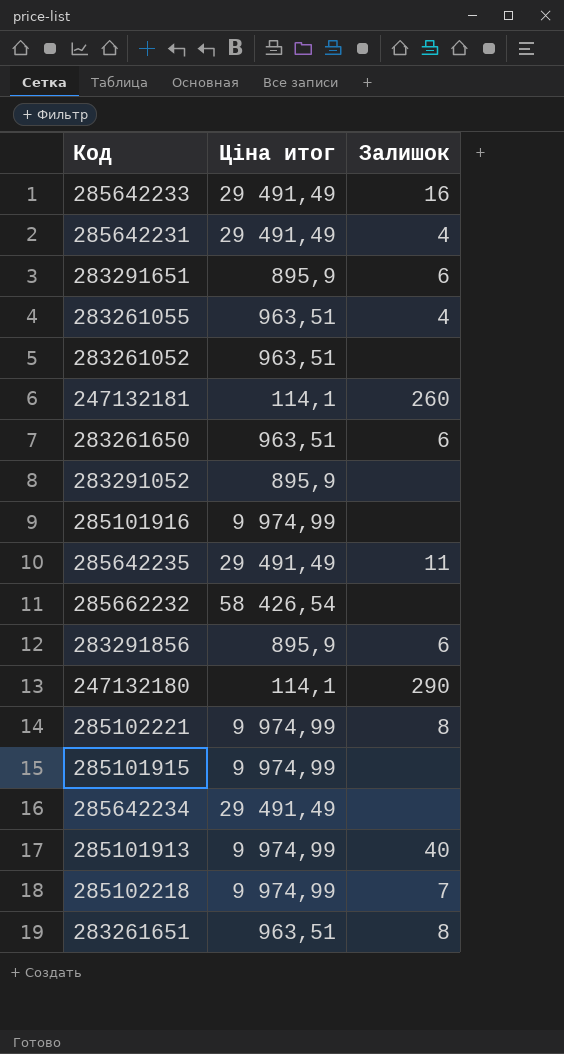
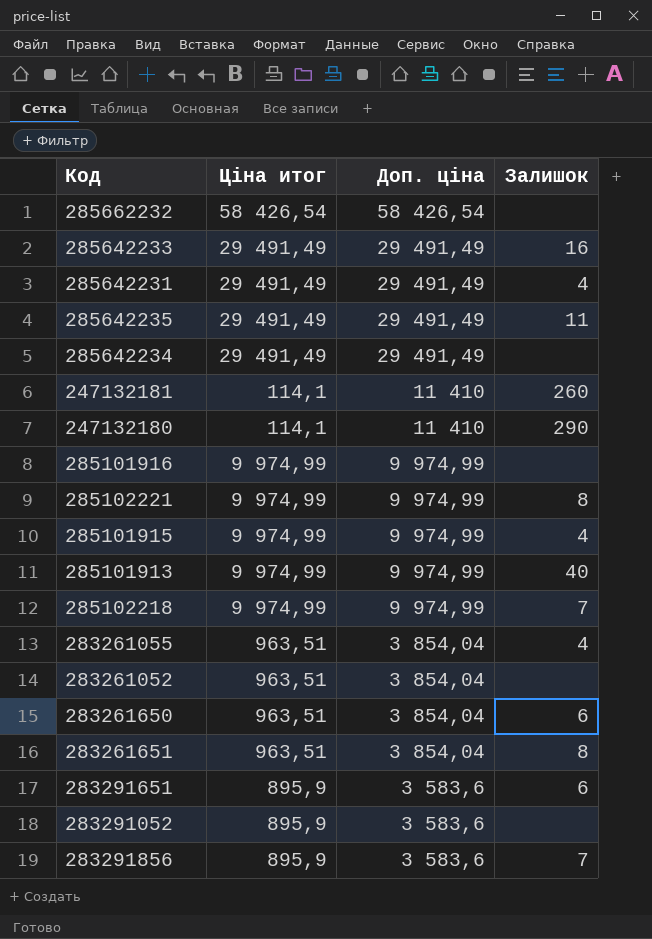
row order: none -> Доп. ціна descending
column Доп. ціна | position: none -> 3
285101915 | Залишок: none -> 4
283291856 | Залишок: 6 -> 7

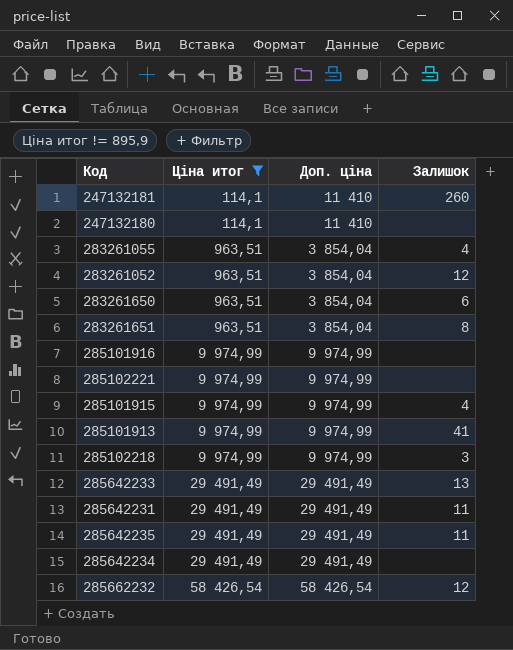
filter: none -> Ціна итог != 895,9
row order: Доп. ціна descending -> Ціна итог ascending
247132180 | Залишок: 290 -> none
283261052 | Залишок: none -> 12
285102221 | Залишок: 8 -> none
285101913 | Залишок: 40 -> 41
285102218 | Залишок: 7 -> 3
285642233 | Залишок: 16 -> 13
285642231 | Залишок: 4 -> 11
285662232 | Залишок: none -> 12

